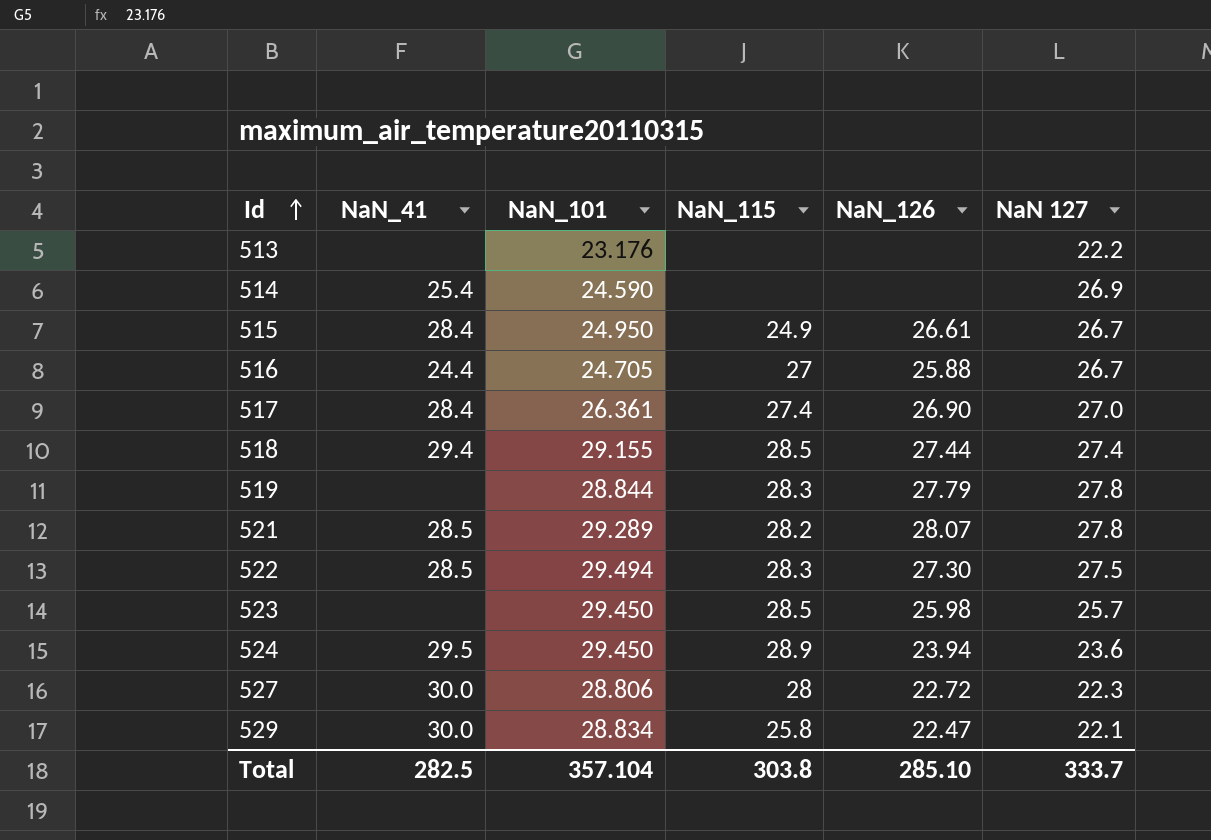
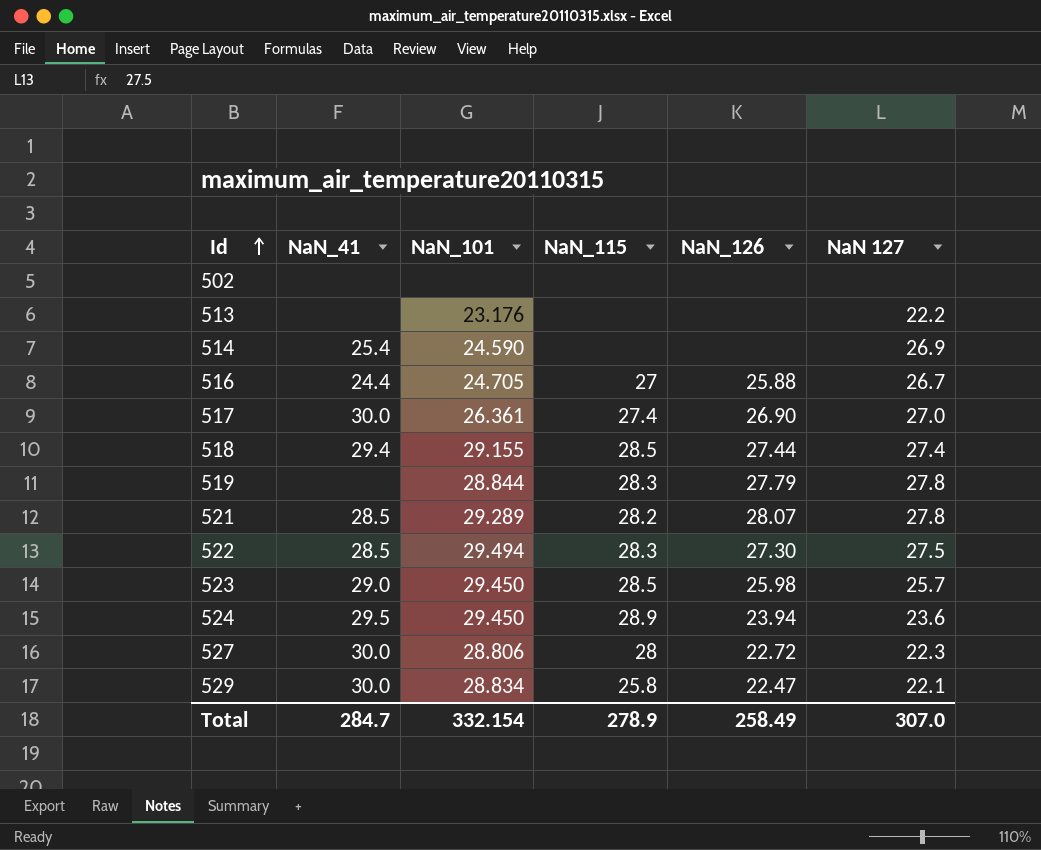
row 515: 28.4 | 24.950 | 24.9 | 26.61 | 26.7 -> none
row 502: none -> none | none | none | none | none
517 | NaN_41: 28.4 -> 30.0
523 | NaN_41: none -> 29.0
Total | NaN_41: 282.5 -> 284.7
Total | NaN_101: 357.104 -> 332.154
Total | NaN_115: 303.8 -> 278.9
Total | NaN_126: 285.10 -> 258.49
Total | NaN 127: 333.7 -> 307.0

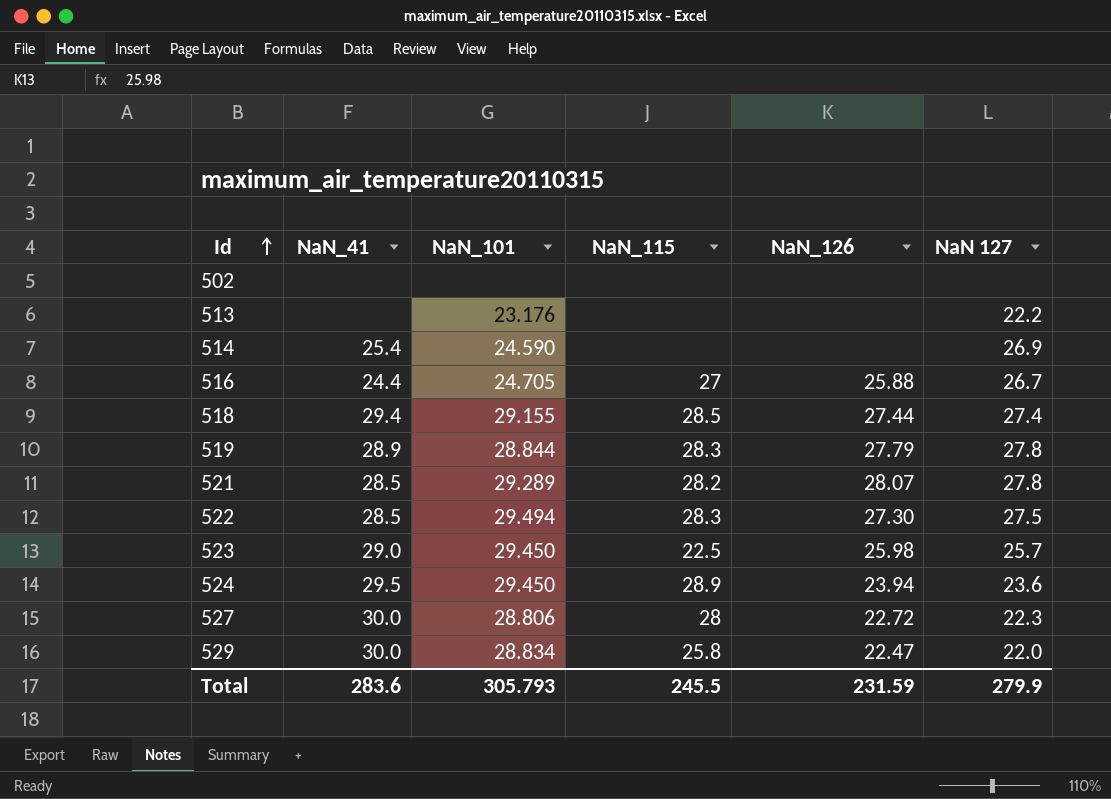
row 517: 30.0 | 26.361 | 27.4 | 26.90 | 27.0 -> none
519 | NaN_41: none -> 28.9
523 | NaN_115: 28.5 -> 22.5
529 | NaN 127: 22.1 -> 22.0
Total | NaN_41: 284.7 -> 283.6
Total | NaN_101: 332.154 -> 305.793
Total | NaN_115: 278.9 -> 245.5
Total | NaN_126: 258.49 -> 231.59
Total | NaN 127: 307.0 -> 279.9

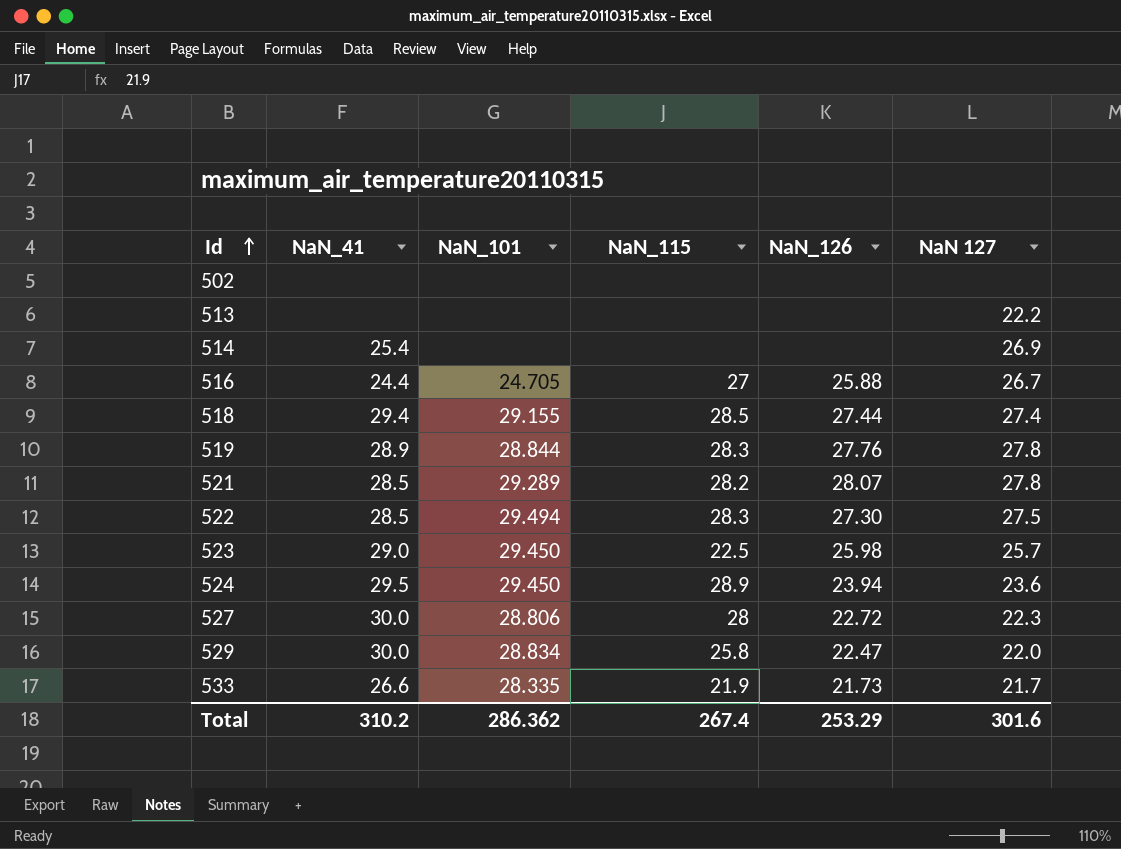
513 | NaN_101: 23.176 -> none
514 | NaN_101: 24.590 -> none
519 | NaN_126: 27.79 -> 27.76
row 533: none -> 26.6 | 28.335 | 21.9 | 21.73 | 21.7
Total | NaN_41: 283.6 -> 310.2
Total | NaN_101: 305.793 -> 286.362
Total | NaN_115: 245.5 -> 267.4
Total | NaN_126: 231.59 -> 253.29
Total | NaN 127: 279.9 -> 301.6

